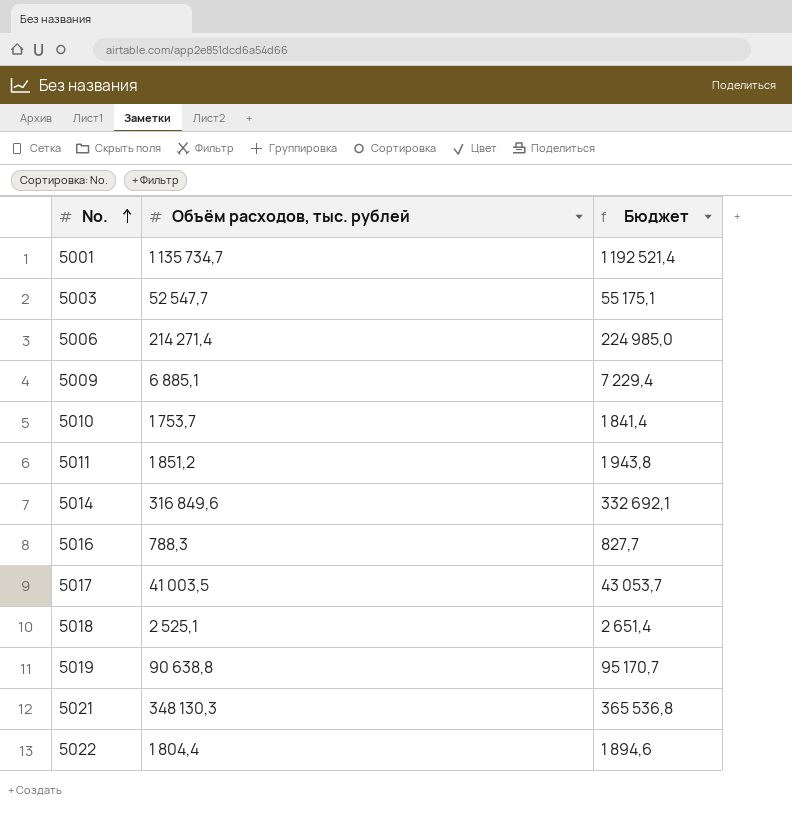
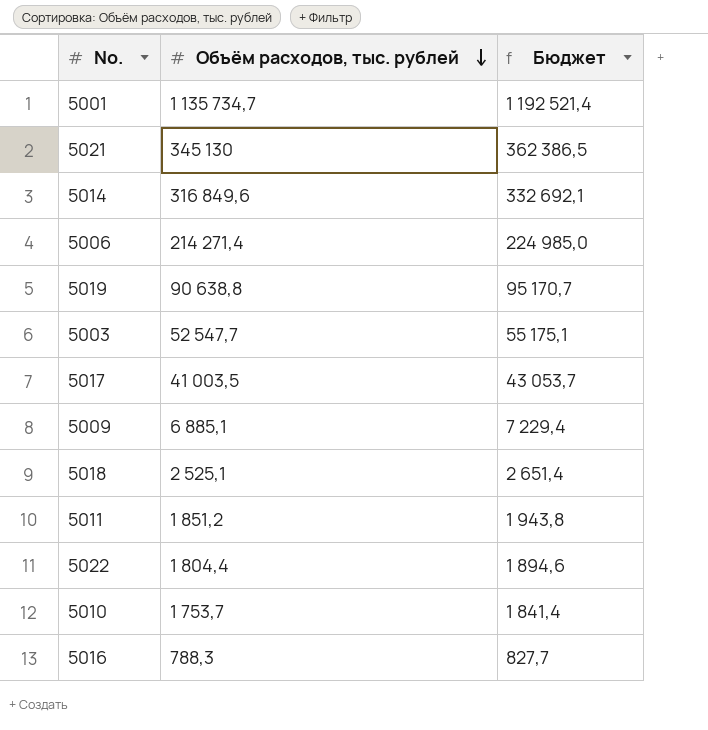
row order: No. ascending -> Объём расходов, тыс. рублей descending
5021 | Объём расходов, тыс. рублей: 348 130,3 -> 345 130
5021 | Бюджет: 365 536,8 -> 362 386,5

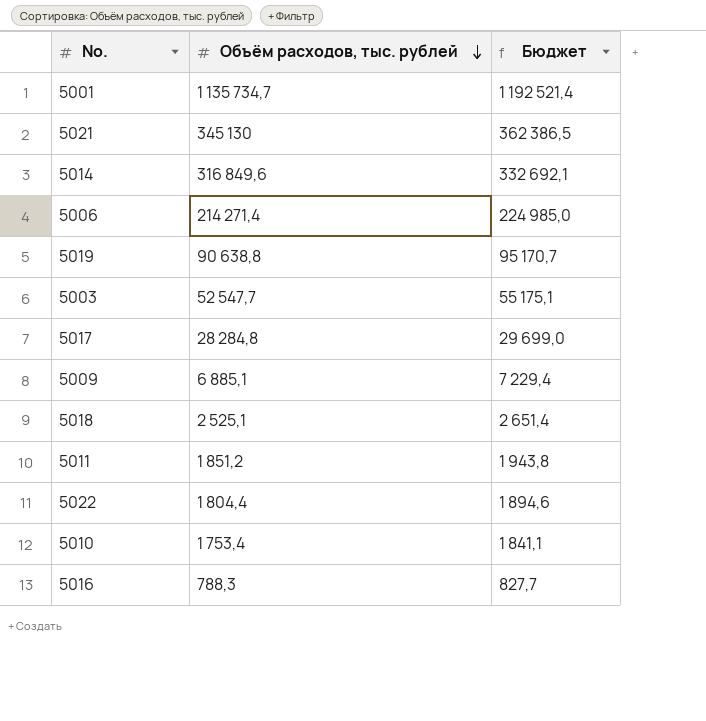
5017 | Объём расходов, тыс. рублей: 41 003,5 -> 28 284,8
5017 | Бюджет: 43 053,7 -> 29 699,0
5010 | Объём расходов, тыс. рублей: 1 753,7 -> 1 753,4
5010 | Бюджет: 1 841,4 -> 1 841,1

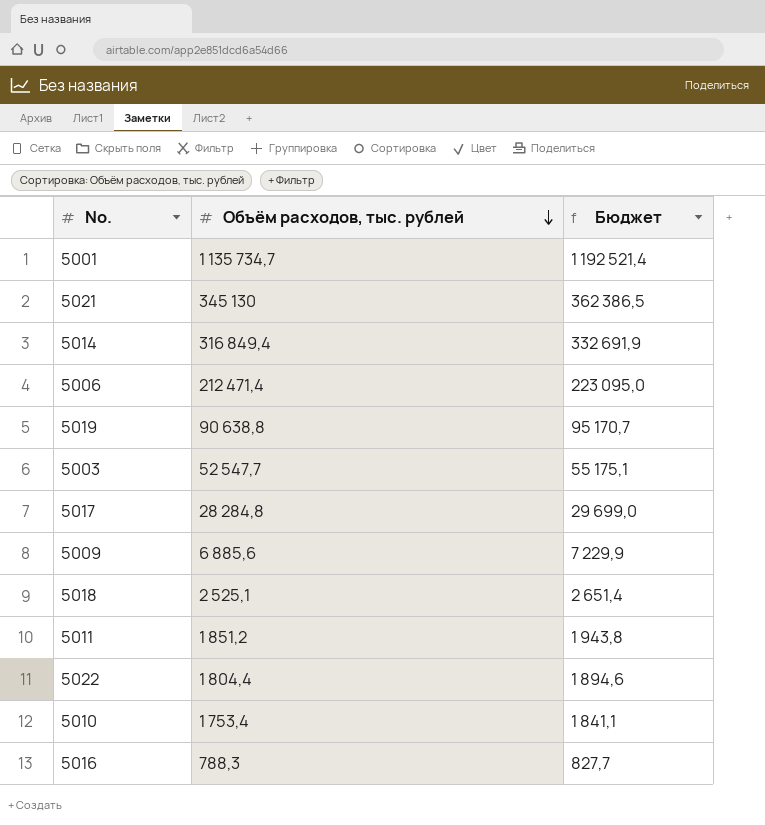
5014 | Объём расходов, тыс. рублей: 316 849,6 -> 316 849,4
5014 | Бюджет: 332 692,1 -> 332 691,9
5006 | Объём расходов, тыс. рублей: 214 271,4 -> 212 471,4
5006 | Бюджет: 224 985,0 -> 223 095,0
5009 | Объём расходов, тыс. рублей: 6 885,1 -> 6 885,6
5009 | Бюджет: 7 229,4 -> 7 229,9

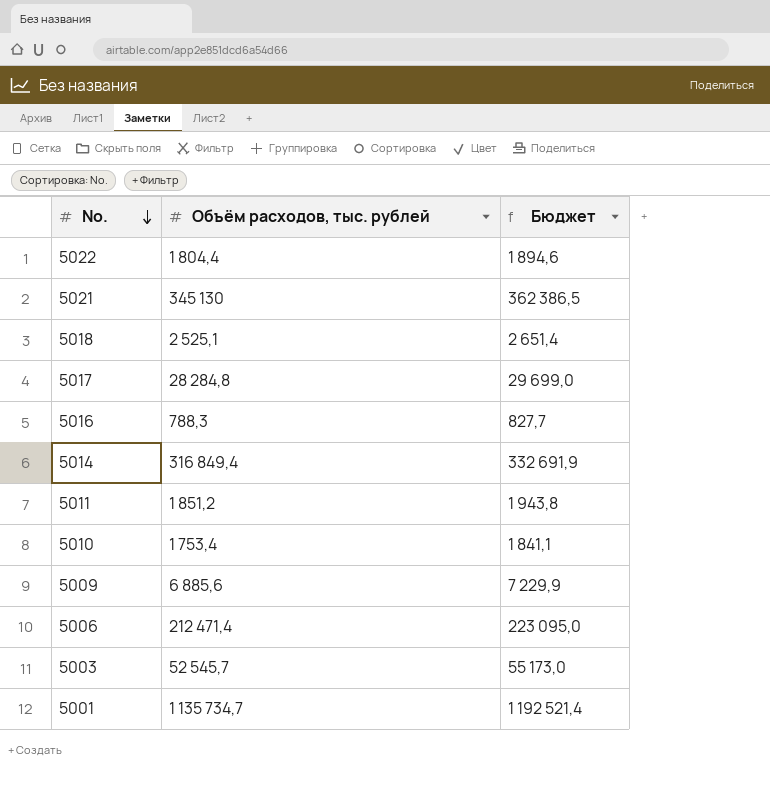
row order: Объём расходов, тыс. рублей descending -> No. descending
row 5019: 90 638,8 | 95 170,7 -> none
5003 | Объём расходов, тыс. рублей: 52 547,7 -> 52 545,7
5003 | Бюджет: 55 175,1 -> 55 173,0

